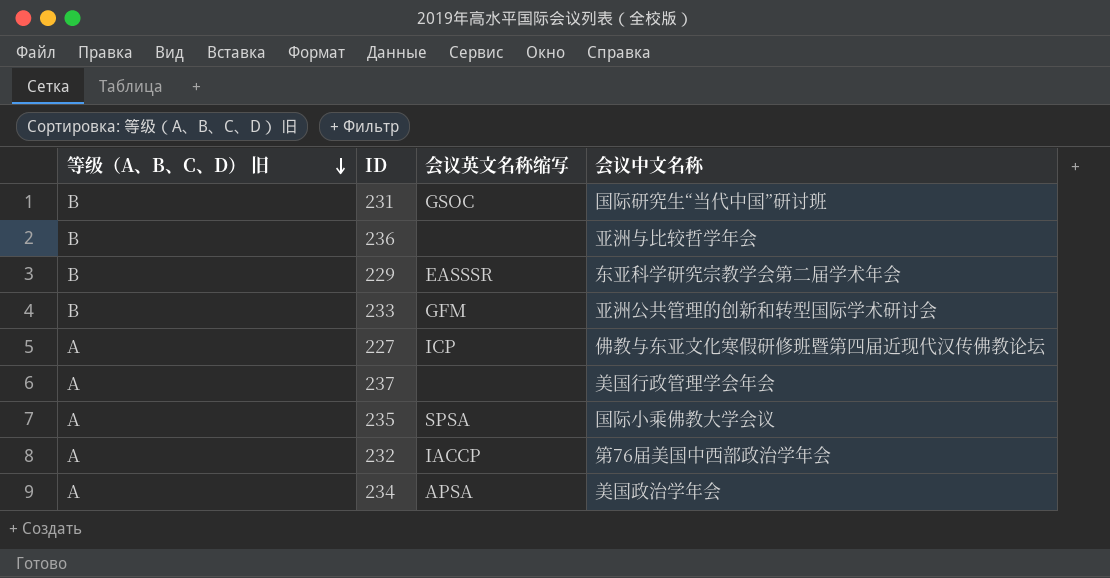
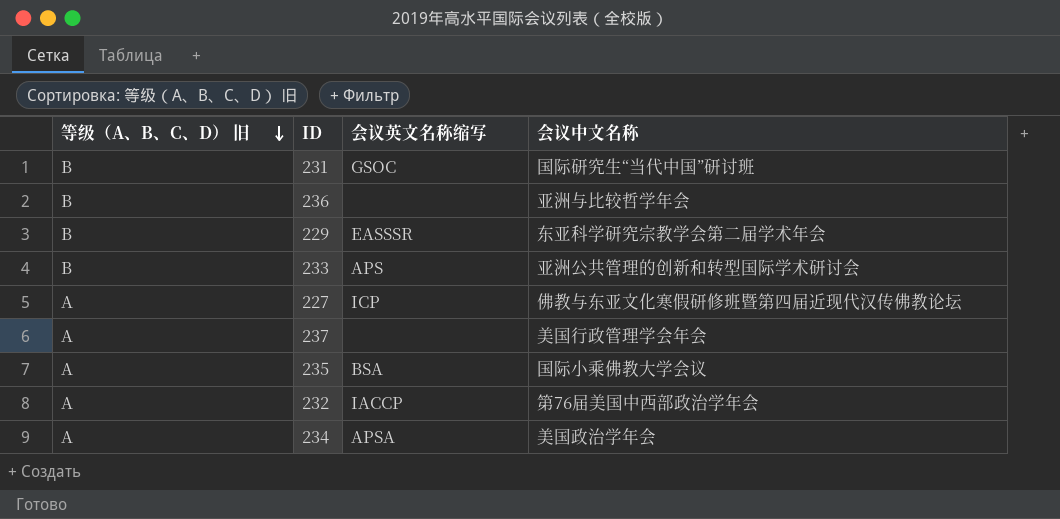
233 | 会议英文名称缩写: GFM -> APS
235 | 会议英文名称缩写: SPSA -> BSA

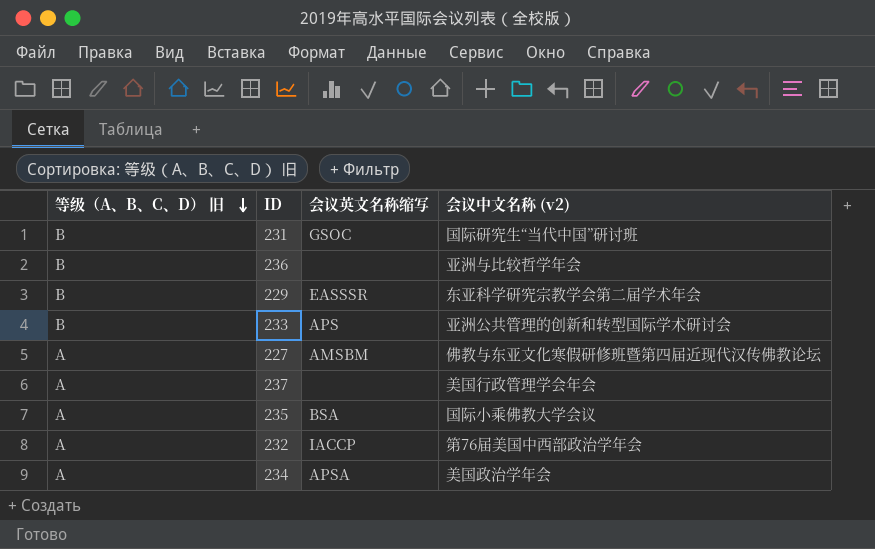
column name: 会议中文名称 -> 会议中文名称 (v2)
227 | 会议英文名称缩写: ICP -> AMSBM

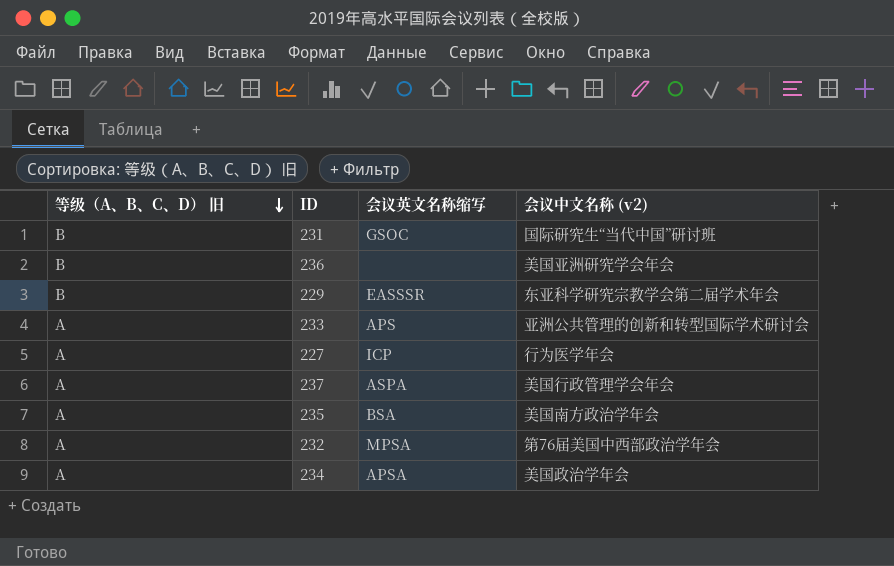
236 | 会议中文名称 (v2): 亚洲与比较哲学年会 -> 美国亚洲研究学会年会
233 | 等级（A、B、C、D） 旧: B -> A
227 | 会议英文名称缩写: AMSBM -> ICP
227 | 会议中文名称 (v2): 佛教与东亚文化寒假研修班暨第四届近现代汉传佛教论坛 -> 行为医学年会
237 | 会议英文名称缩写: none -> ASPA
235 | 会议中文名称 (v2): 国际小乘佛教大学会议 -> 美国南方政治学年会
232 | 会议英文名称缩写: IACCP -> MPSA

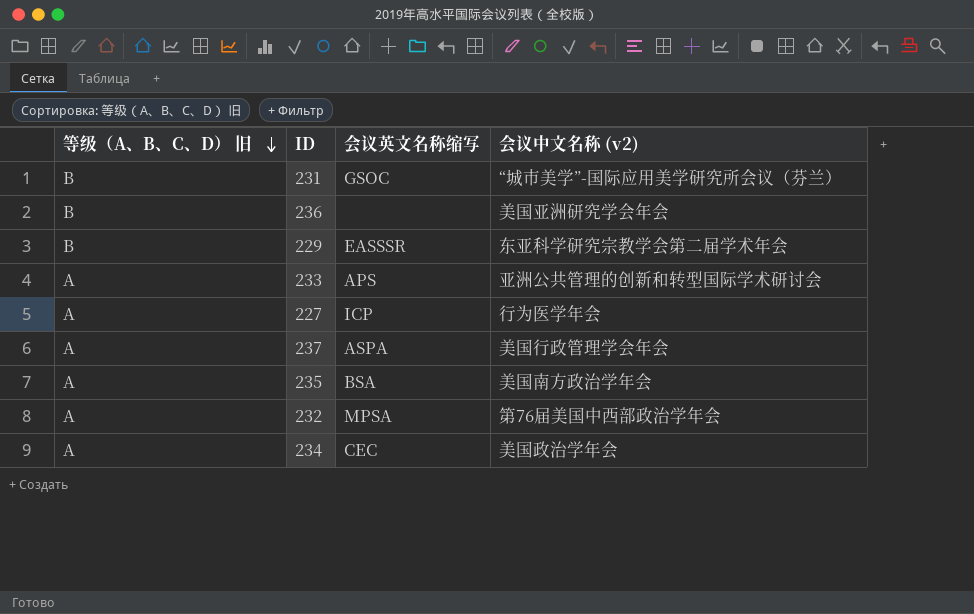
231 | 会议中文名称 (v2): 国际研究生“当代中国”研讨班 -> “城市美学”-国际应用美学研究所会议（芬兰）
234 | 会议英文名称缩写: APSA -> CEC

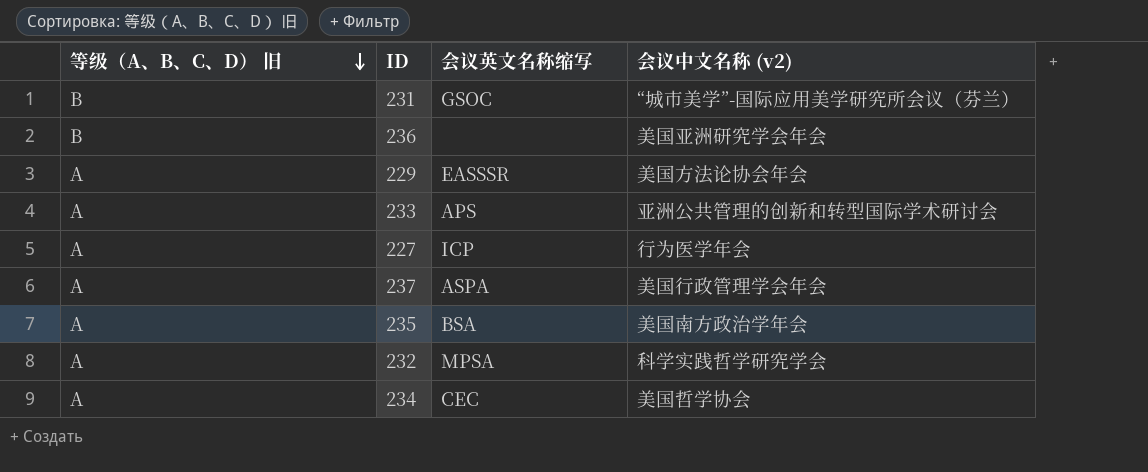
229 | 等级（A、B、C、D） 旧: B -> A
229 | 会议中文名称 (v2): 东亚科学研究宗教学会第二届学术年会 -> 美国方法论协会年会
232 | 会议中文名称 (v2): 第76届美国中西部政治学年会 -> 科学实践哲学研究学会
234 | 会议中文名称 (v2): 美国政治学年会 -> 美国哲学协会

